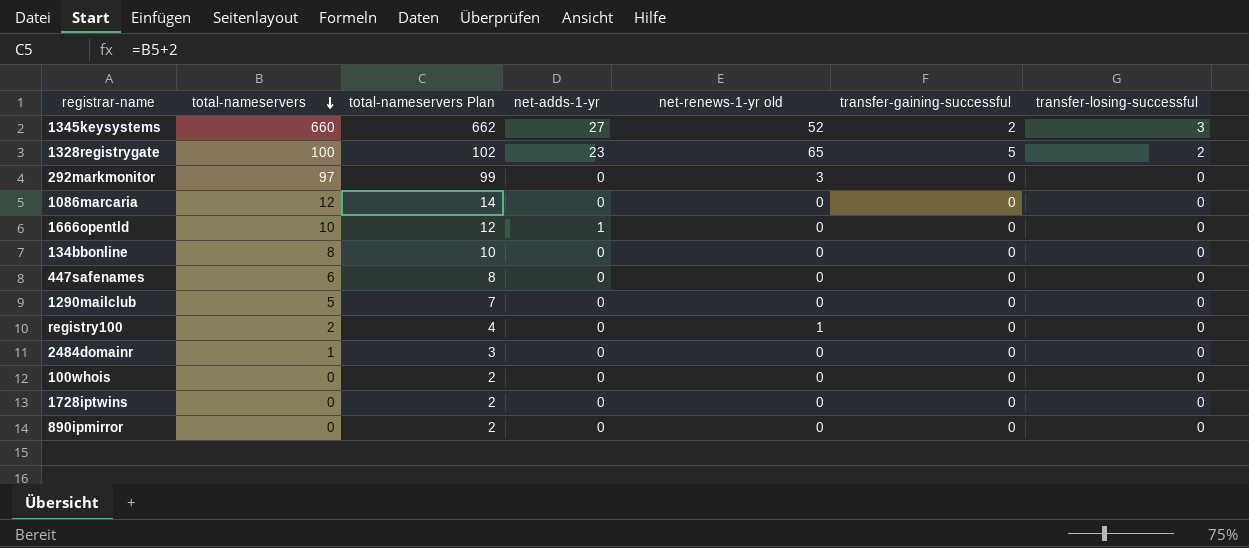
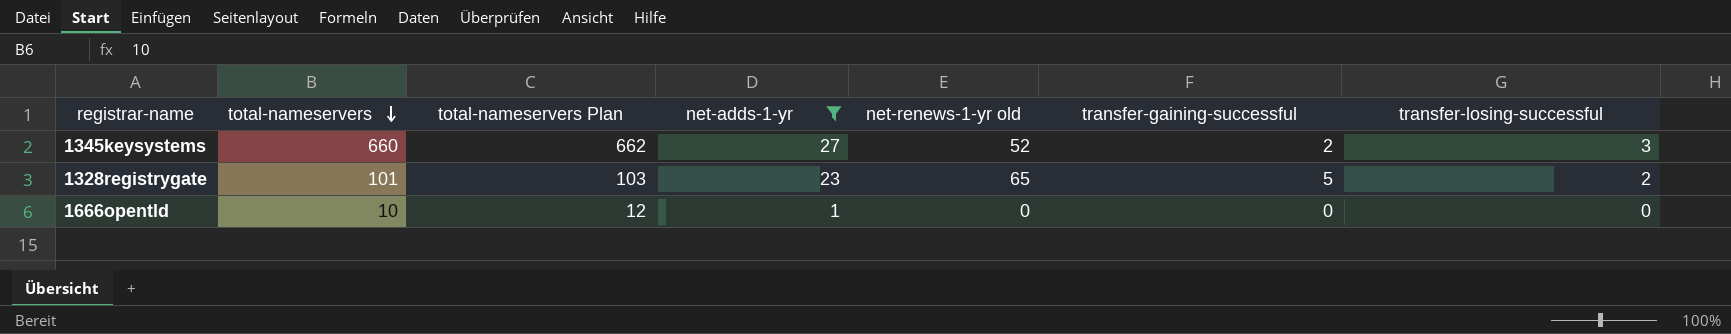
filter: none -> net-adds-1-yr != 0
1328registrygate | total-nameservers: 100 -> 101
1328registrygate | total-nameservers Plan: 102 -> 103

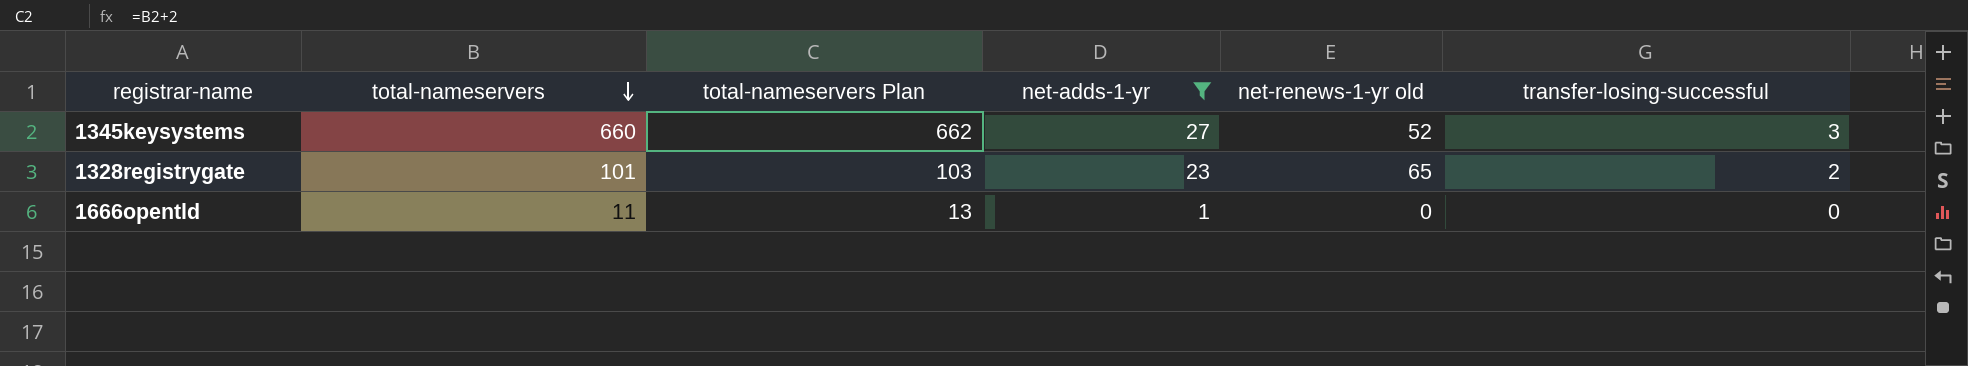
column transfer-gaining-successful | position: 6 -> none
1666opentld | total-nameservers: 10 -> 11
1666opentld | total-nameservers Plan: 12 -> 13

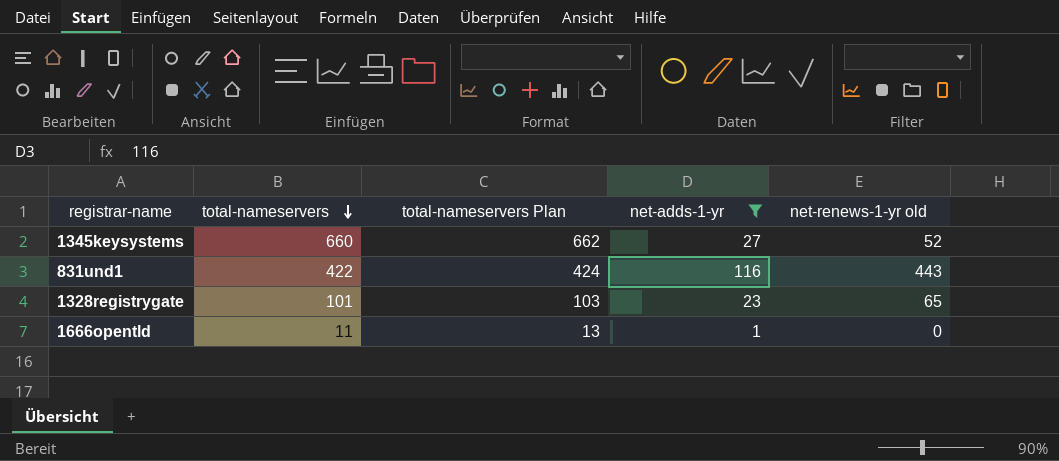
column transfer-losing-successful | position: 6 -> none
row 831und1: none -> 422 | 424 | 116 | 443

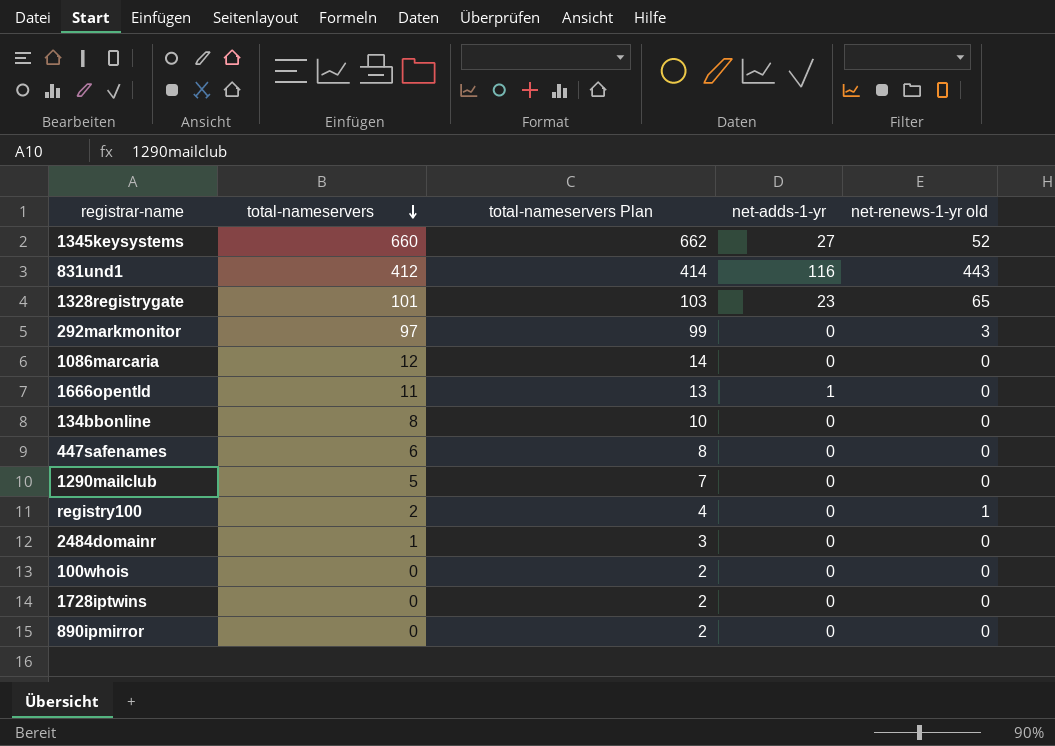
filter: net-adds-1-yr != 0 -> none
831und1 | total-nameservers: 422 -> 412
831und1 | total-nameservers Plan: 424 -> 414

